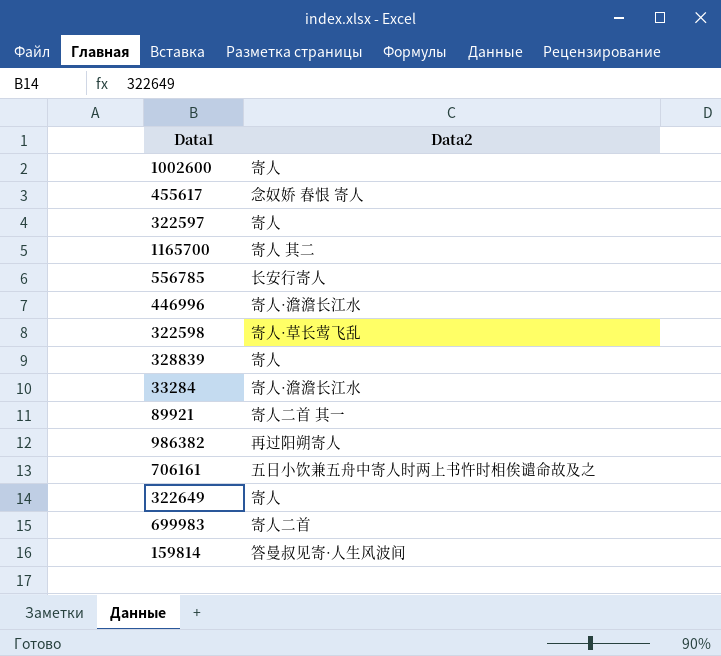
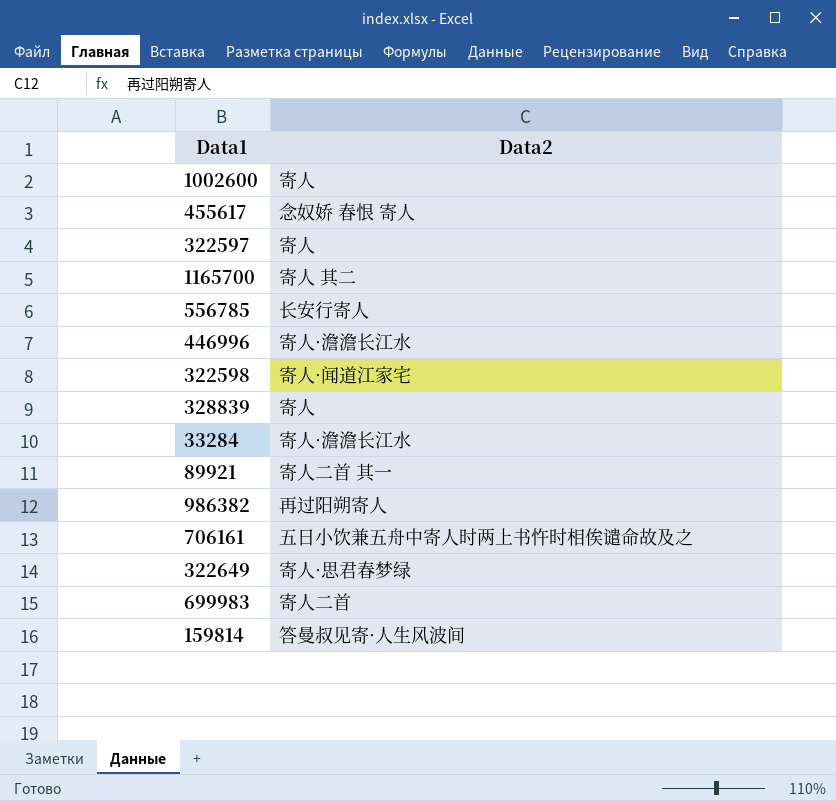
322598 | Data2: 寄人·草长莺飞乱 -> 寄人·闻道江家宅
322649 | Data2: 寄人 -> 寄人·思君春梦绿

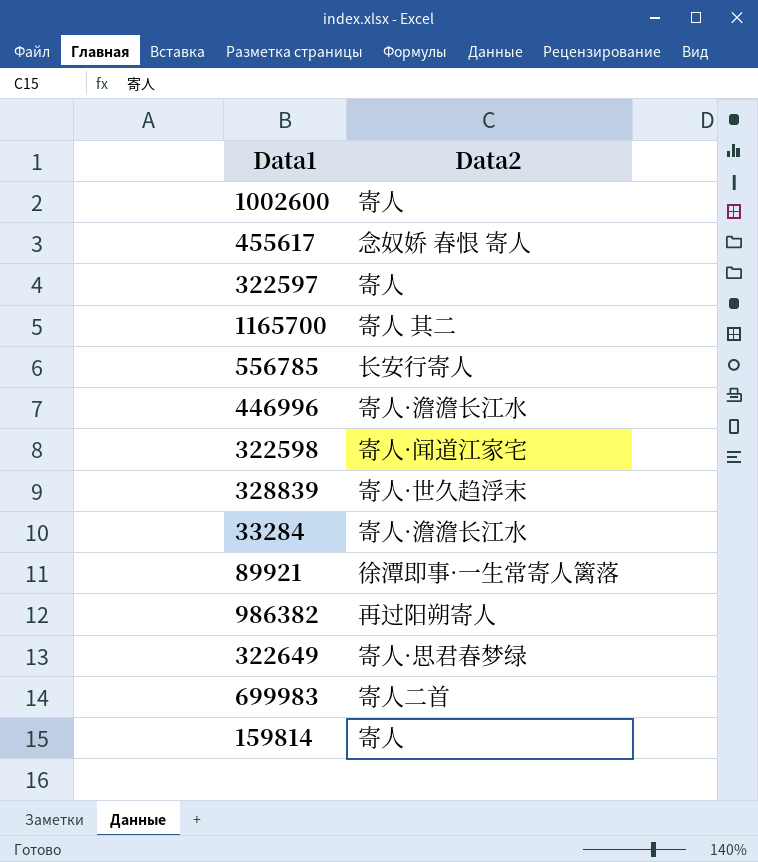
row 706161: 五日小饮兼五舟中寄人时两上书忤时相俟谴命故及之 -> none
328839 | Data2: 寄人 -> 寄人·世久趋浮末
89921 | Data2: 寄人二首 其一 -> 徐潭即事·一生常寄人篱落
159814 | Data2: 答曼叔见寄·人生风波间 -> 寄人

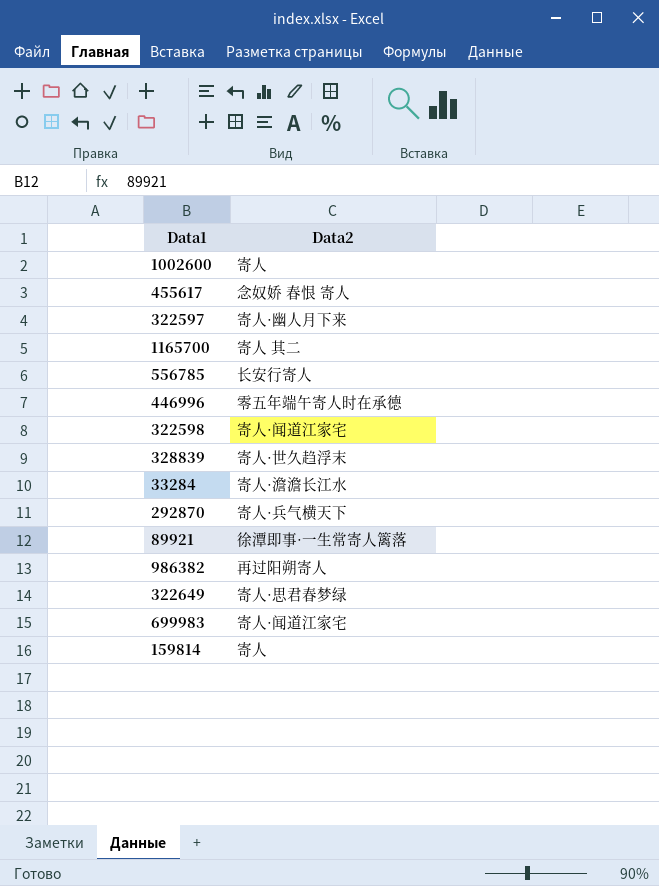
322597 | Data2: 寄人 -> 寄人·幽人月下来
446996 | Data2: 寄人·澹澹长江水 -> 零五年端午寄人时在承德
row 292870: none -> 寄人·兵气横天下
699983 | Data2: 寄人二首 -> 寄人·闻道江家宅

